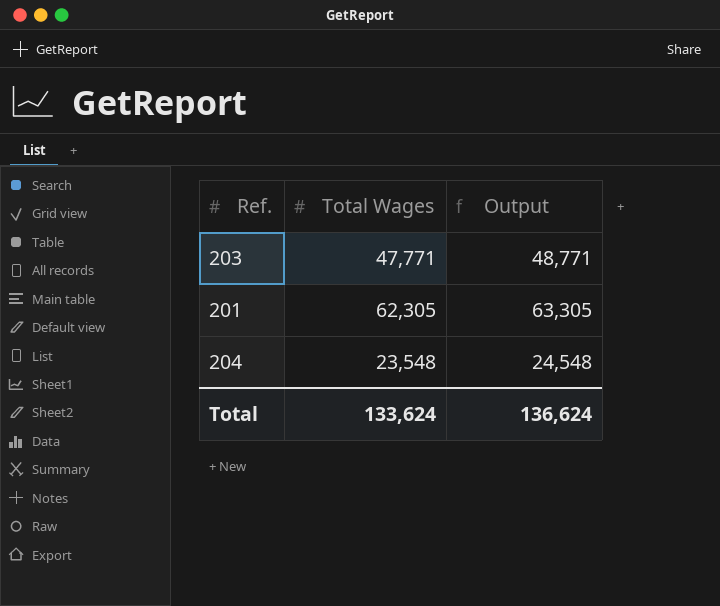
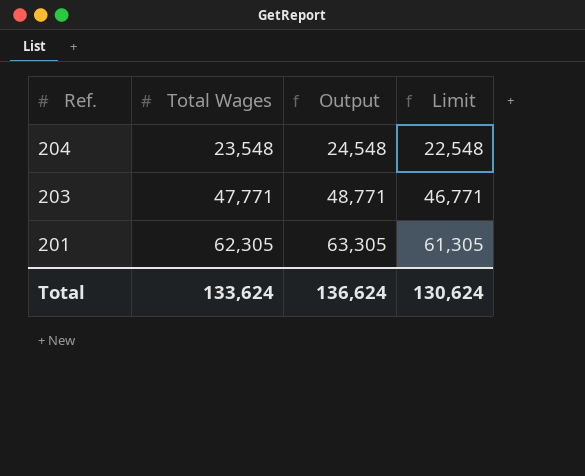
row order: none -> Ref. descending
column Limit | formula: none -> [Total Wages] - 1000

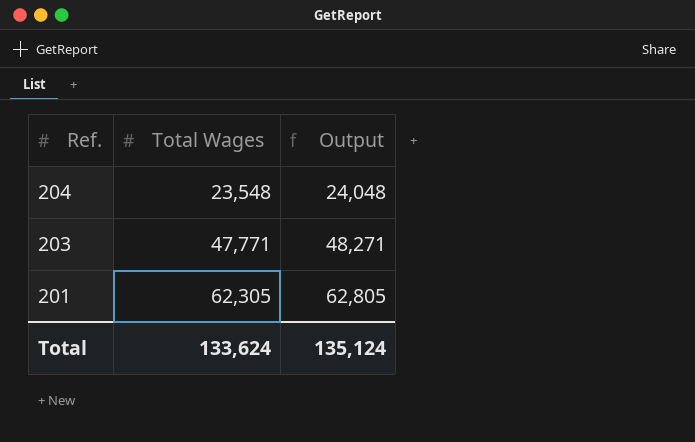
column Limit | formula: [Total Wages] - 1000 -> none
column Output | formula: [Total Wages] + 1000 -> [Total Wages] + 500
Total | Output: 136,624 -> 135,124

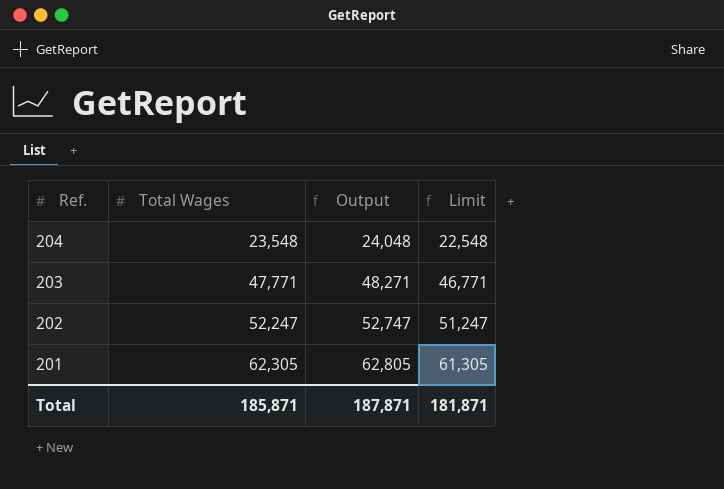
column Limit | formula: none -> [Total Wages] - 1000
row 202: none -> 52,247 | 52,747 | 51,247
Total | Total Wages: 133,624 -> 185,871
Total | Output: 135,124 -> 187,871

